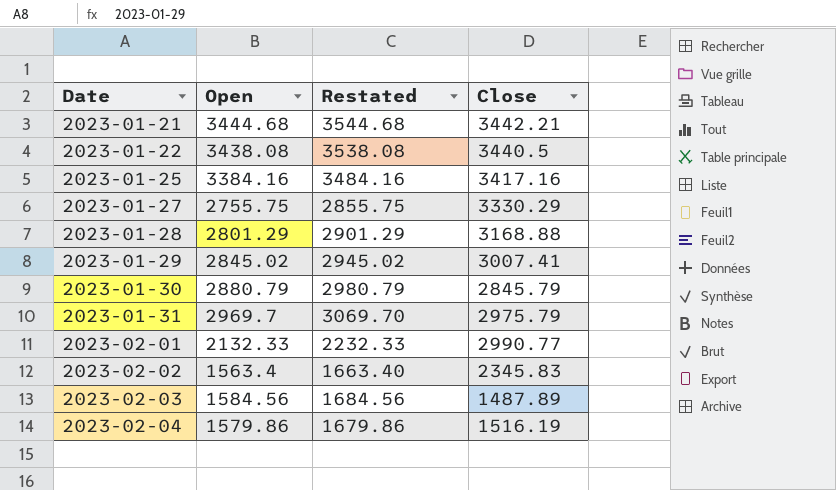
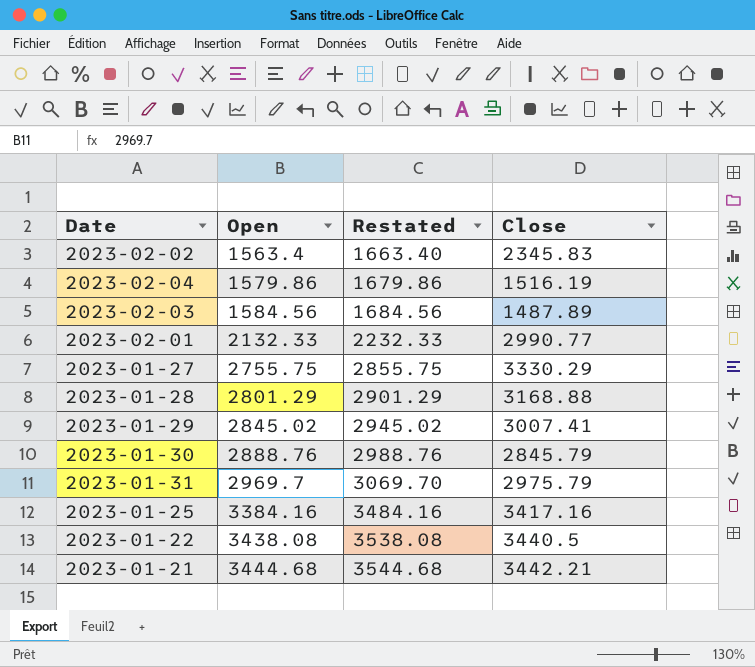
row order: Date ascending -> Open ascending
2023-01-30 | Open: 2880.79 -> 2888.76
2023-01-30 | Restated: 2980.79 -> 2988.76

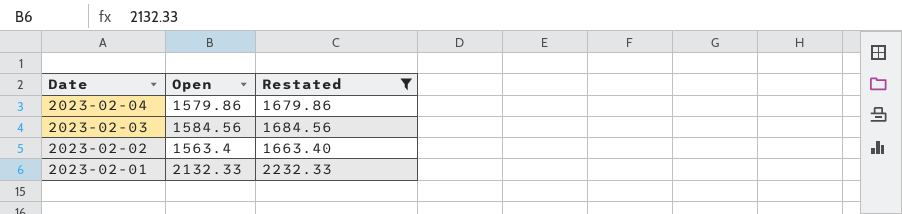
filter: none -> Restated <= 2232.33
row order: Open ascending -> Date descending
column Close | position: 4 -> none

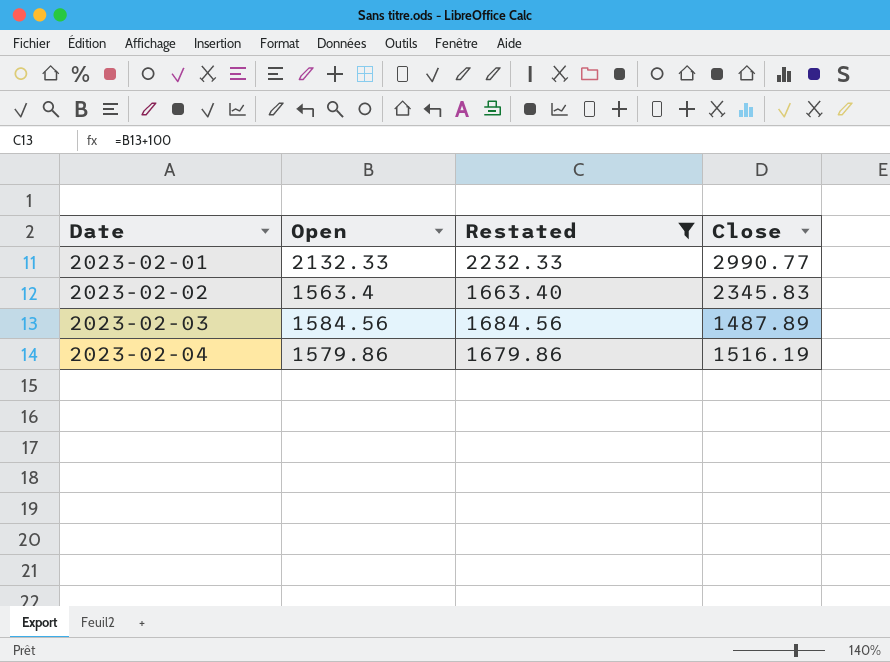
row order: Date descending -> Date ascending
column Close | position: none -> 4

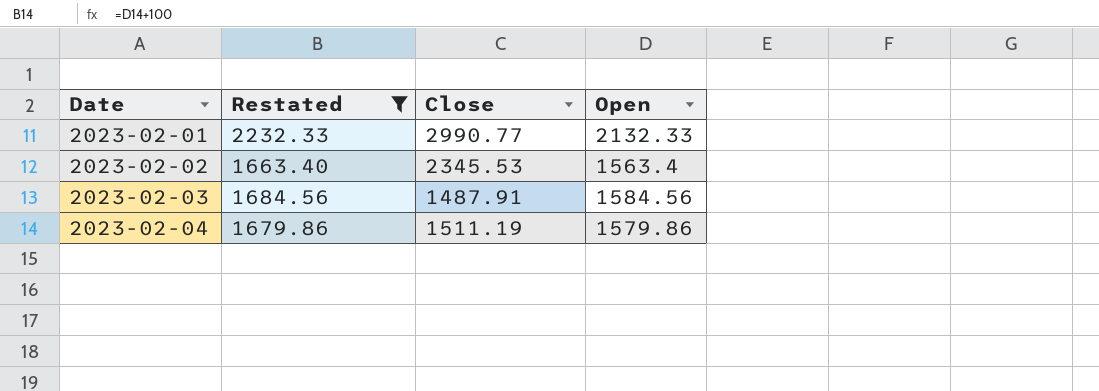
column Open | position: 2 -> 4
2023-02-02 | Close: 2345.83 -> 2345.53
2023-02-03 | Close: 1487.89 -> 1487.91
2023-02-04 | Close: 1516.19 -> 1511.19

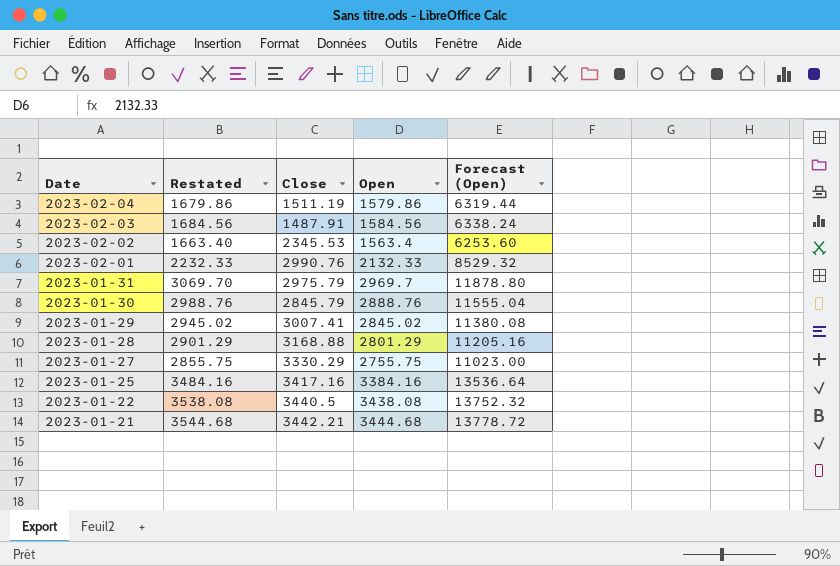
filter: Restated <= 2232.33 -> none
row order: Date ascending -> Date descending
column Forecast (Open) | formula: none -> [Open] * 4
2023-02-01 | Close: 2990.77 -> 2990.76

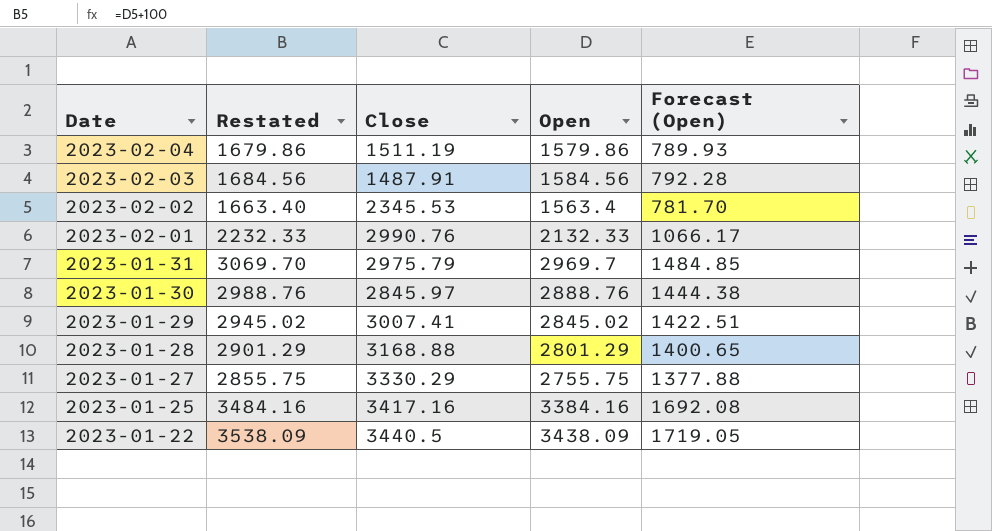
column Forecast (Open) | formula: [Open] * 4 -> [Open] * 0.5
row 2023-01-21: 3544.68 | 3442.21 | 3444.68 | 13778.72 -> none
2023-01-30 | Close: 2845.79 -> 2845.97
2023-01-22 | Restated: 3538.08 -> 3538.09
2023-01-22 | Open: 3438.08 -> 3438.09

